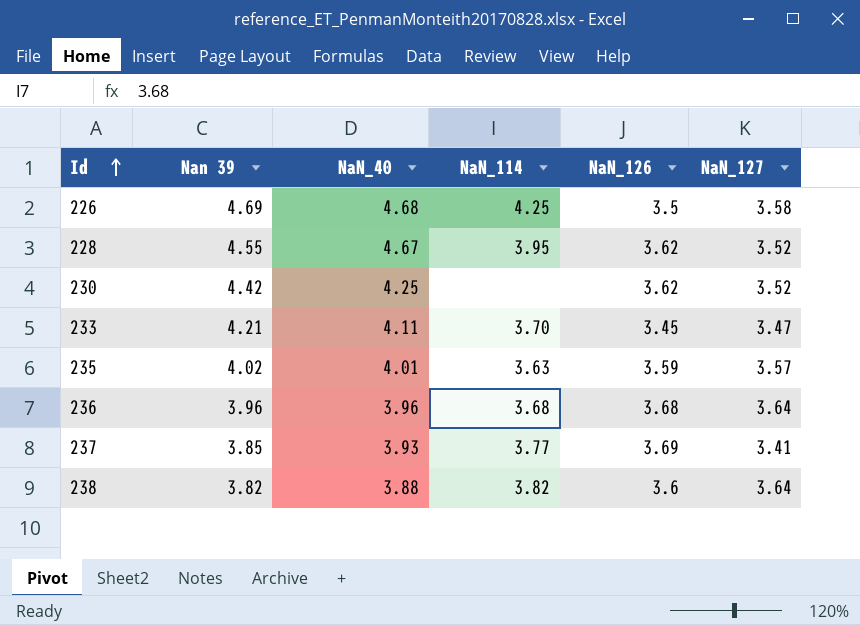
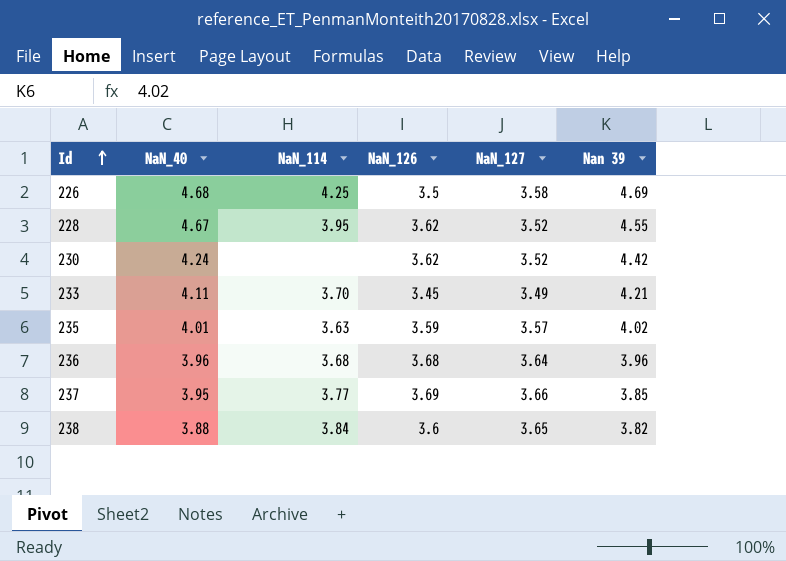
column Nan 39 | position: 2 -> 6
230 | NaN_40: 4.25 -> 4.24
233 | NaN_127: 3.47 -> 3.49
237 | NaN_40: 3.93 -> 3.95
237 | NaN_127: 3.41 -> 3.66
238 | NaN_114: 3.82 -> 3.84
238 | NaN_127: 3.64 -> 3.65

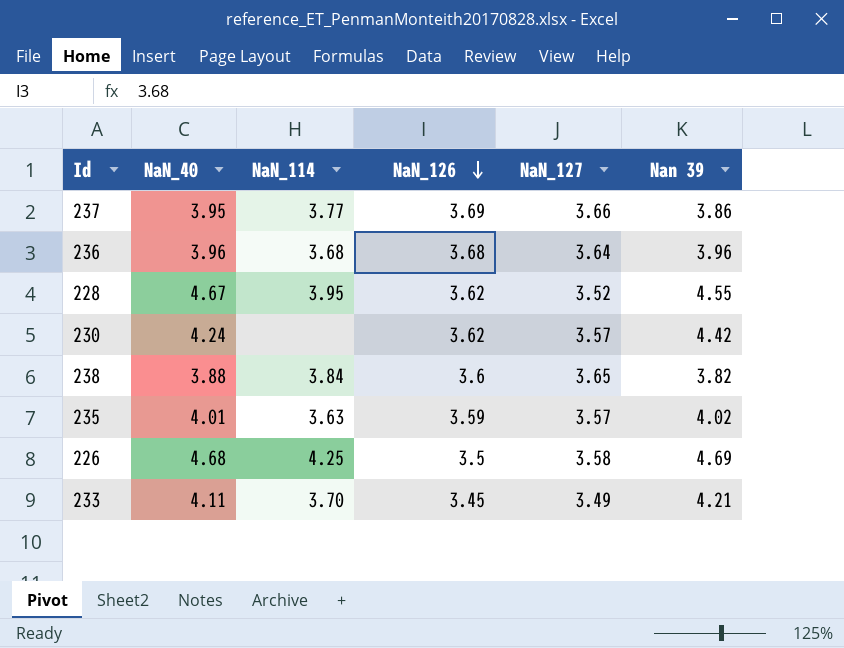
row order: Id ascending -> NaN_126 descending
237 | Nan 39: 3.85 -> 3.86
230 | NaN_127: 3.52 -> 3.57

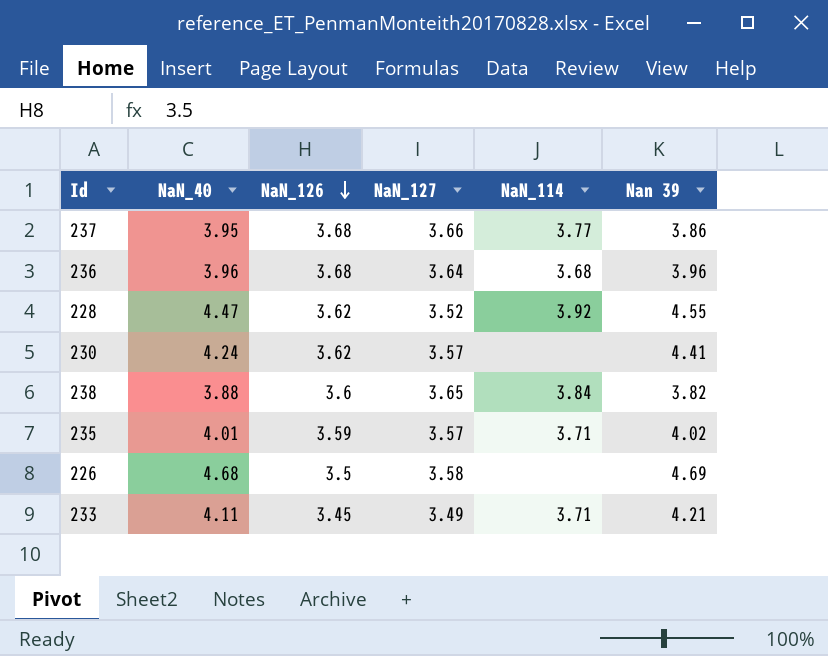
column NaN_114 | position: 3 -> 5
237 | NaN_126: 3.69 -> 3.68
228 | NaN_40: 4.67 -> 4.47
228 | NaN_114: 3.95 -> 3.92
230 | Nan 39: 4.42 -> 4.41
235 | NaN_114: 3.63 -> 3.71
226 | NaN_114: 4.25 -> none
233 | NaN_114: 3.70 -> 3.71

